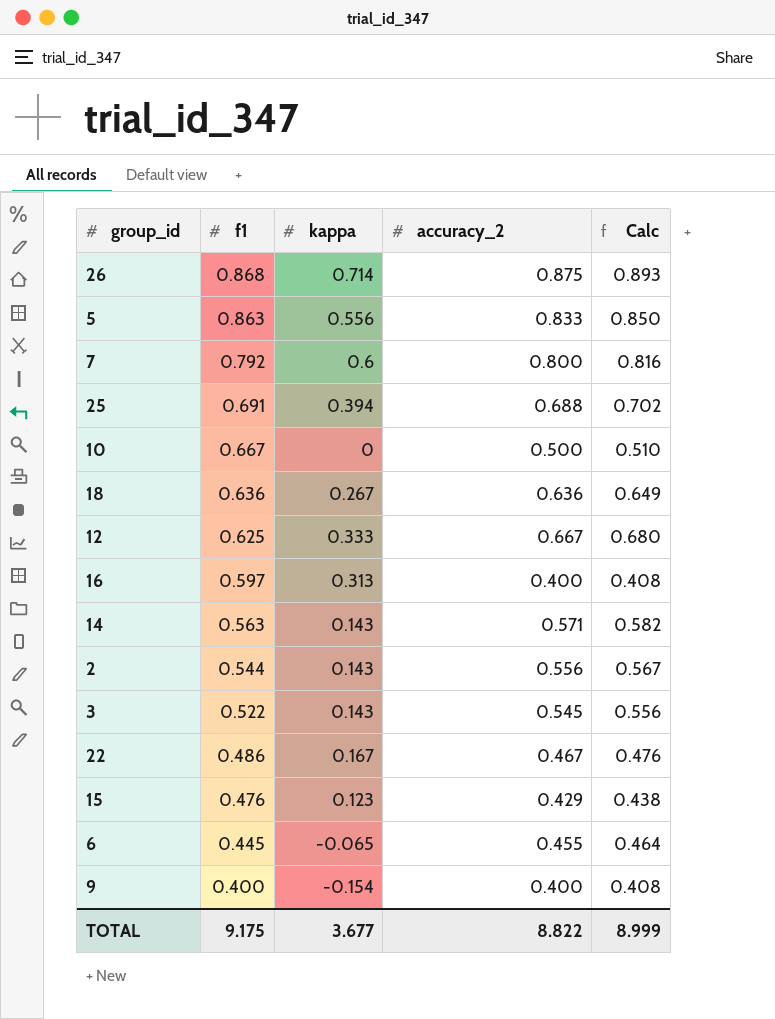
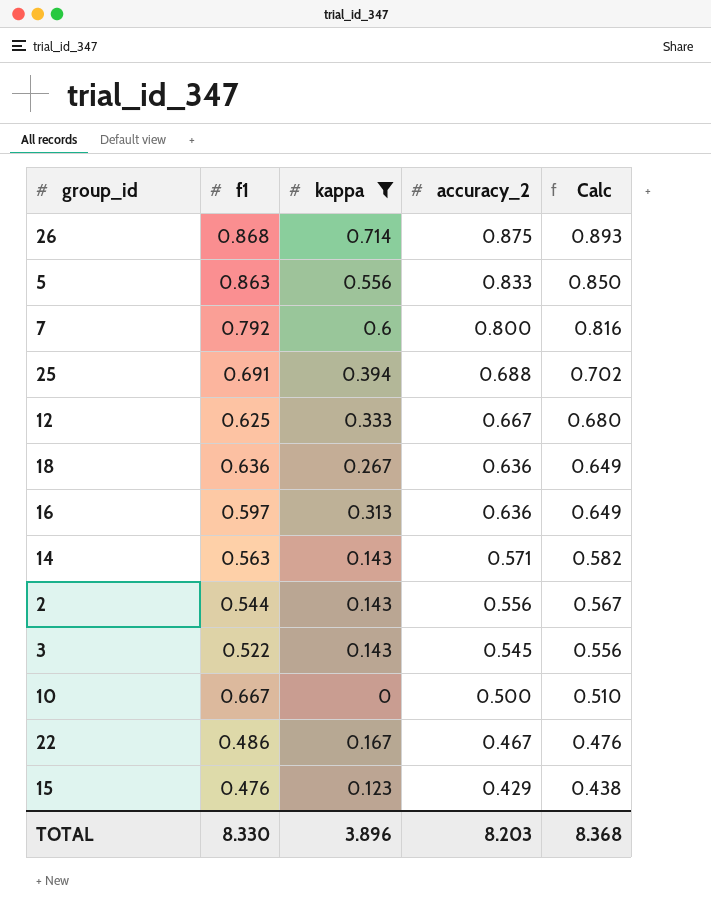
filter: none -> kappa >= 0
row order: f1 descending -> accuracy_2 descending
16 | accuracy_2: 0.400 -> 0.636
16 | Calc: 0.408 -> 0.649
TOTAL | f1: 9.175 -> 8.330
TOTAL | kappa: 3.677 -> 3.896
TOTAL | accuracy_2: 8.822 -> 8.203
TOTAL | Calc: 8.999 -> 8.368

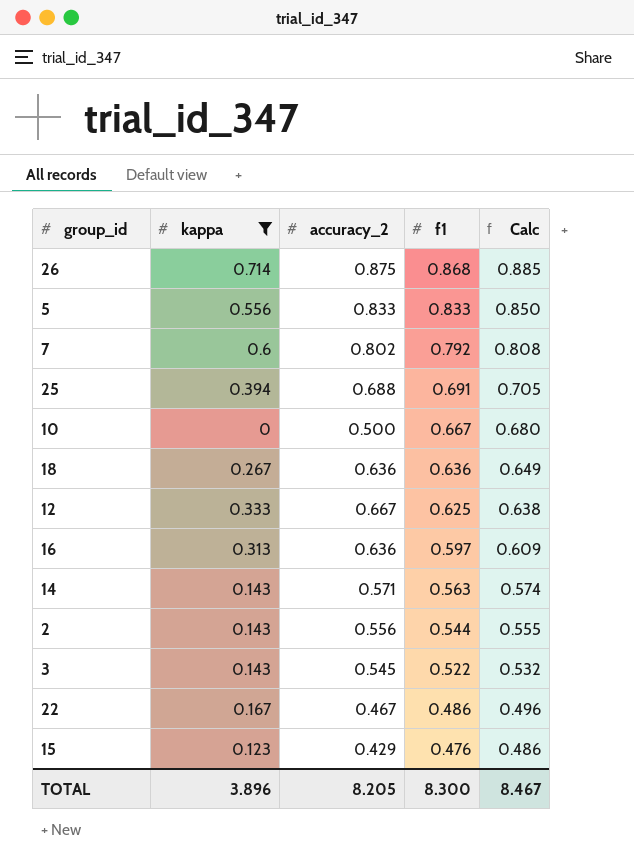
row order: accuracy_2 descending -> f1 descending
column f1 | position: 2 -> 4
column Calc | formula: [accuracy_2] * 1.02 -> [f1] * 1.02
5 | f1: 0.863 -> 0.833
7 | accuracy_2: 0.800 -> 0.802
TOTAL | accuracy_2: 8.203 -> 8.205
TOTAL | f1: 8.330 -> 8.300
TOTAL | Calc: 8.368 -> 8.467

